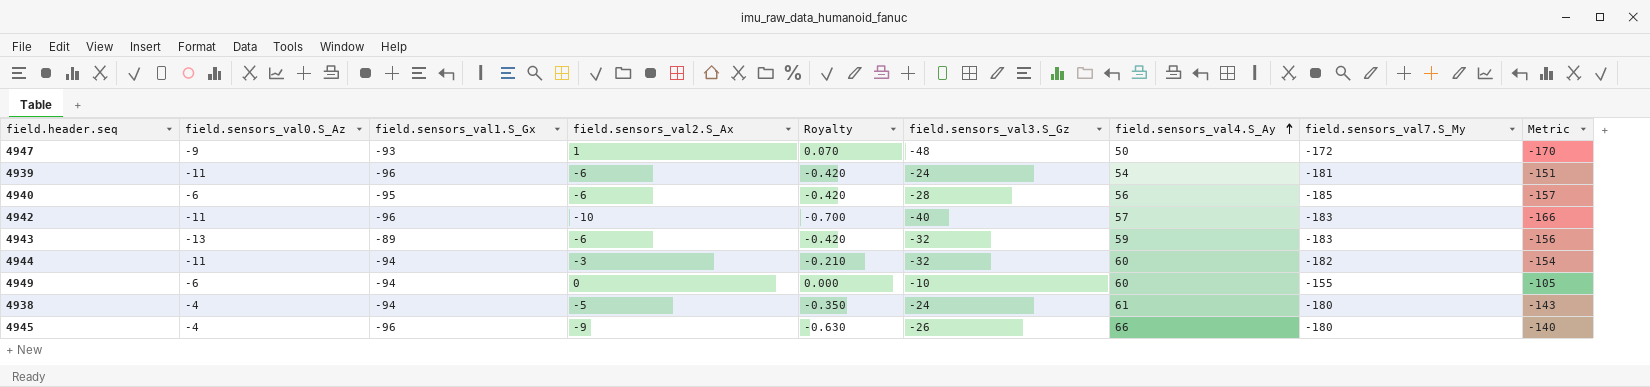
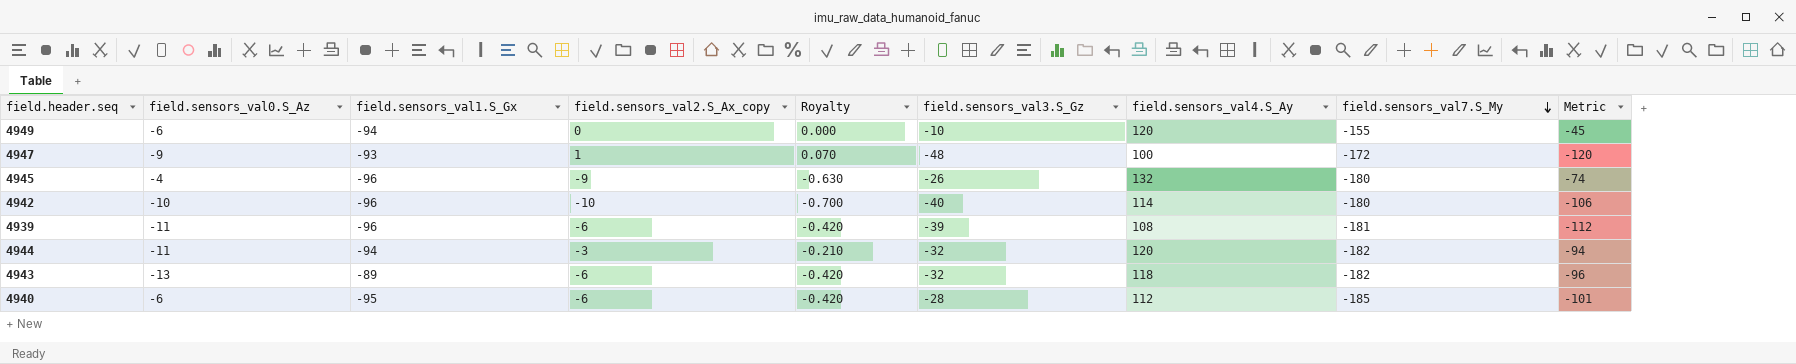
row order: field.sensors_val4.S_Ay ascending -> field.sensors_val7.S_My descending
column name: field.sensors_val2.S_Ax -> field.sensors_val2.S_Ax_copy
row 4938: -4 | -94 | -5 | -0.350 | -24 | 61 | -180 | -143 -> none
4949 | field.sensors_val4.S_Ay: 60 -> 120
4949 | Metric: -105 -> -45
4947 | field.sensors_val4.S_Ay: 50 -> 100
4947 | Metric: -170 -> -120
4945 | field.sensors_val4.S_Ay: 66 -> 132
4945 | Metric: -140 -> -74
4942 | field.sensors_val0.S_Az: -11 -> -10
4942 | field.sensors_val4.S_Ay: 57 -> 114
4942 | field.sensors_val7.S_My: -183 -> -180
4942 | Metric: -166 -> -106
4939 | field.sensors_val3.S_Gz: -24 -> -39
4939 | field.sensors_val4.S_Ay: 54 -> 108
4939 | Metric: -151 -> -112
4944 | field.sensors_val4.S_Ay: 60 -> 120
4944 | Metric: -154 -> -94
4943 | field.sensors_val4.S_Ay: 59 -> 118
4943 | field.sensors_val7.S_My: -183 -> -182
4943 | Metric: -156 -> -96
4940 | field.sensors_val4.S_Ay: 56 -> 112
4940 | Metric: -157 -> -101

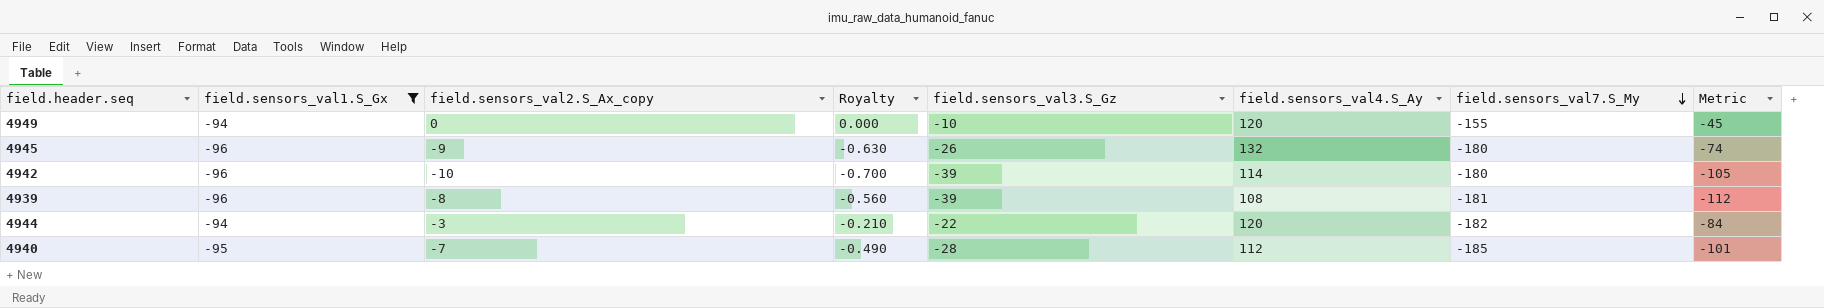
filter: none -> field.sensors_val1.S_Gx <= -94
column field.sensors_val0.S_Az | position: 2 -> none
4942 | field.sensors_val3.S_Gz: -40 -> -39
4942 | Metric: -106 -> -105
4939 | field.sensors_val2.S_Ax_copy: -6 -> -8
4939 | Royalty: -0.420 -> -0.560
4944 | field.sensors_val3.S_Gz: -32 -> -22
4944 | Metric: -94 -> -84
4940 | field.sensors_val2.S_Ax_copy: -6 -> -7
4940 | Royalty: -0.420 -> -0.490

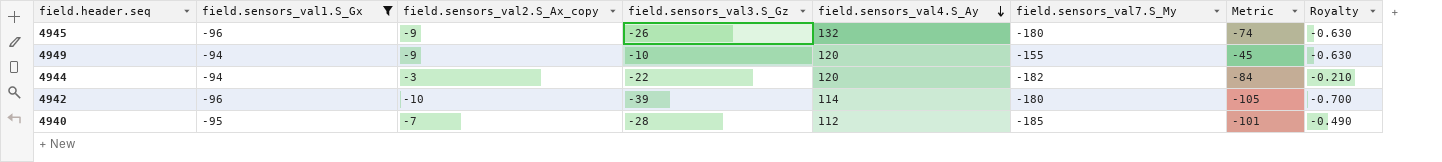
row order: field.sensors_val7.S_My descending -> field.sensors_val4.S_Ay descending
column Royalty | position: 4 -> 8
row 4939: -96 | -8 | -0.560 | -39 | 108 | -181 | -112 -> none
4949 | field.sensors_val2.S_Ax_copy: 0 -> -9
4949 | Royalty: 0.000 -> -0.630

